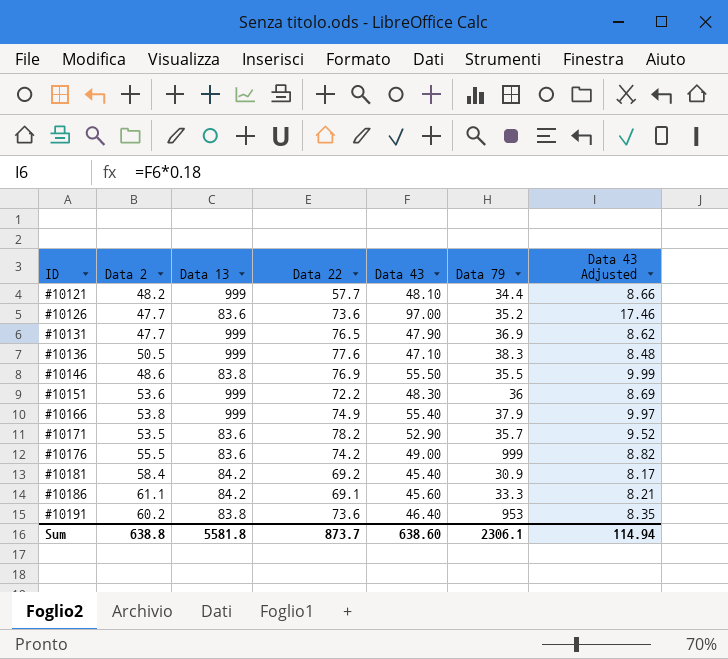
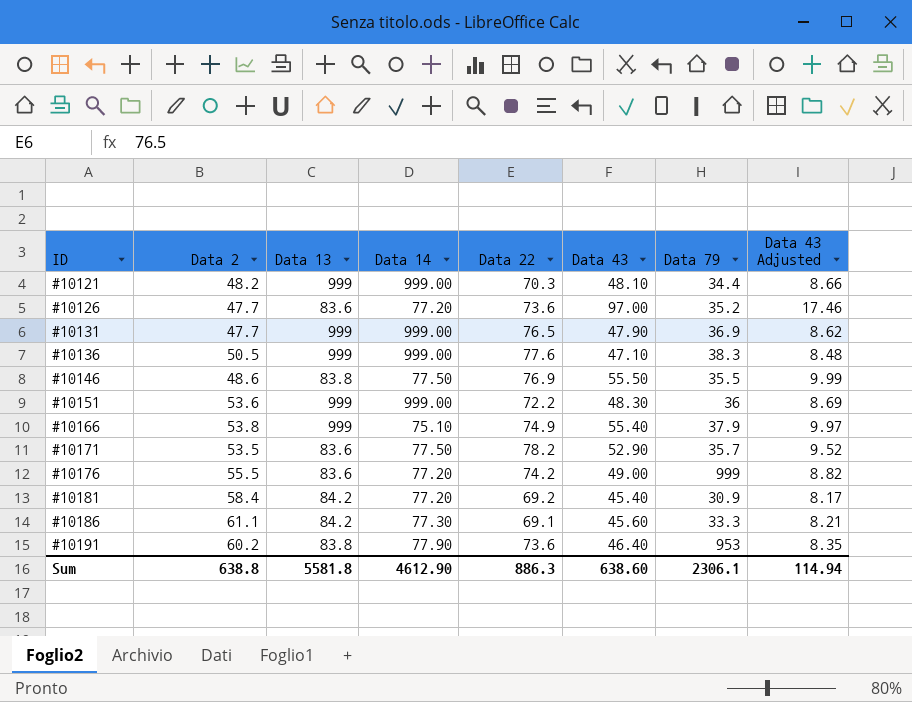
column Data 14 | position: none -> 4
#10121 | Data 22: 57.7 -> 70.3
Sum | Data 22: 873.7 -> 886.3

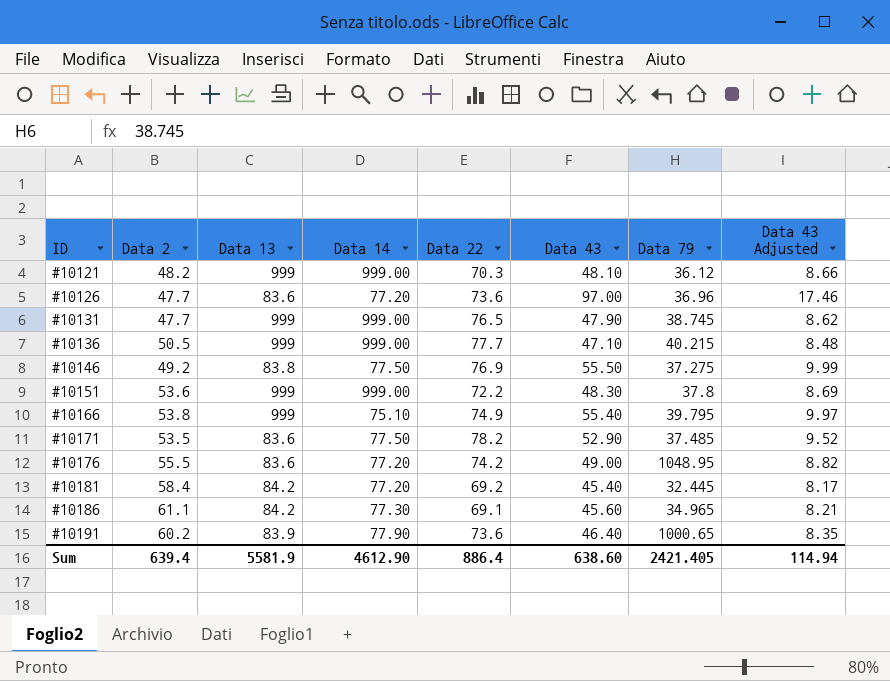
#10121 | Data 79: 34.4 -> 36.12
#10126 | Data 79: 35.2 -> 36.96
#10131 | Data 79: 36.9 -> 38.745
#10136 | Data 22: 77.6 -> 77.7
#10136 | Data 79: 38.3 -> 40.215
#10146 | Data 2: 48.6 -> 49.2
#10146 | Data 79: 35.5 -> 37.275
#10151 | Data 79: 36 -> 37.8
#10166 | Data 79: 37.9 -> 39.795
#10171 | Data 79: 35.7 -> 37.485
#10176 | Data 79: 999 -> 1048.95
#10181 | Data 79: 30.9 -> 32.445
#10186 | Data 79: 33.3 -> 34.965
#10191 | Data 13: 83.8 -> 83.9
#10191 | Data 79: 953 -> 1000.65
Sum | Data 2: 638.8 -> 639.4
Sum | Data 13: 5581.8 -> 5581.9
Sum | Data 22: 886.3 -> 886.4
Sum | Data 79: 2306.1 -> 2421.405

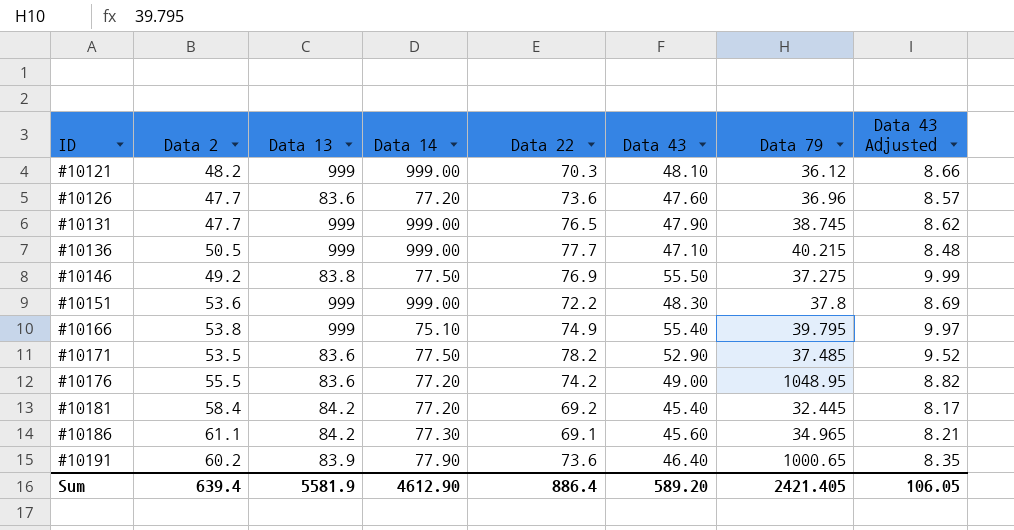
#10126 | Data 43: 97.00 -> 47.60
#10126 | Data 43 Adjusted: 17.46 -> 8.57
Sum | Data 43: 638.60 -> 589.20
Sum | Data 43 Adjusted: 114.94 -> 106.05

